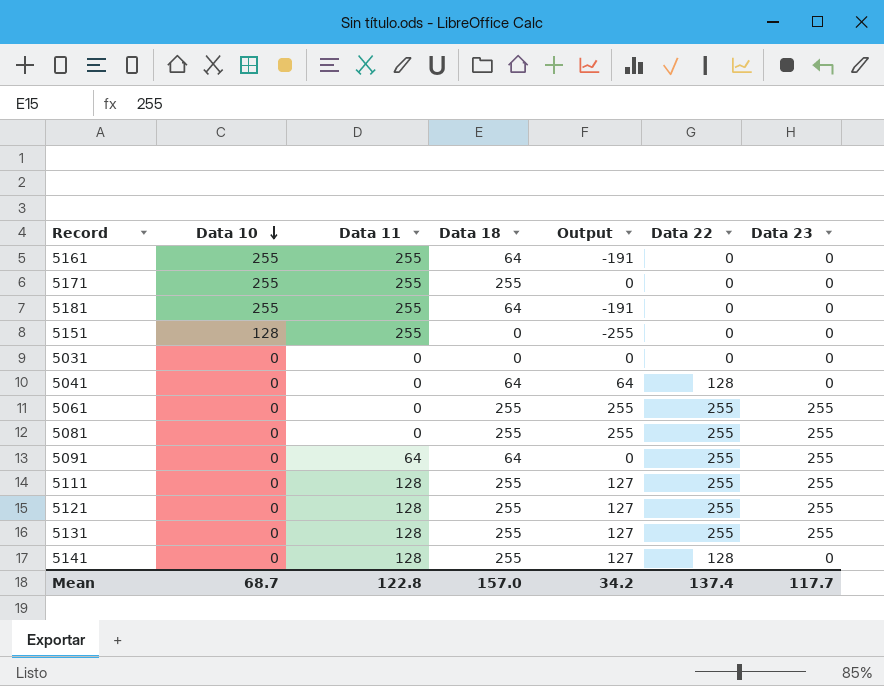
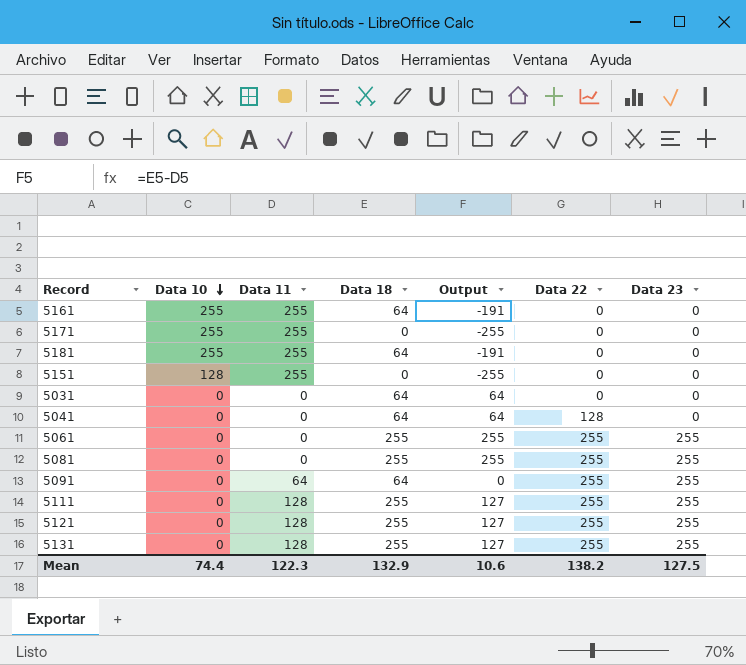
row 5141: 0 | 128 | 255 | 127 | 128 | 0 -> none
5171 | Data 18: 255 -> 0
5171 | Output: 0 -> -255
5031 | Data 18: 0 -> 64
5031 | Output: 0 -> 64
Mean | Data 10: 68.7 -> 74.4
Mean | Data 11: 122.8 -> 122.3
Mean | Data 18: 157.0 -> 132.9
Mean | Output: 34.2 -> 10.6
Mean | Data 22: 137.4 -> 138.2
Mean | Data 23: 117.7 -> 127.5

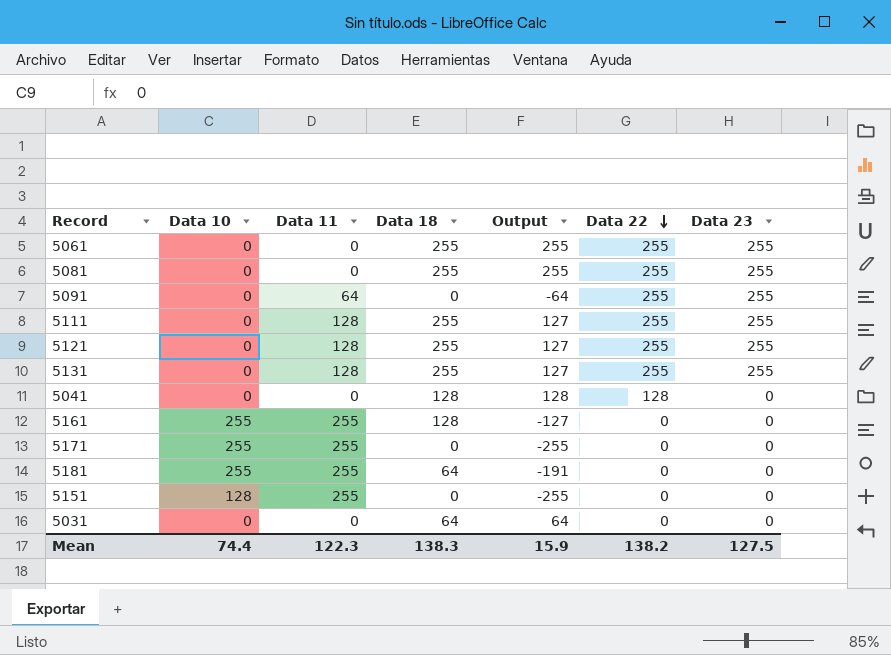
row order: Data 10 descending -> Data 22 descending
5091 | Data 18: 64 -> 0
5091 | Output: 0 -> -64
5041 | Data 18: 64 -> 128
5041 | Output: 64 -> 128
5161 | Data 18: 64 -> 128
5161 | Output: -191 -> -127
Mean | Data 18: 132.9 -> 138.3
Mean | Output: 10.6 -> 15.9

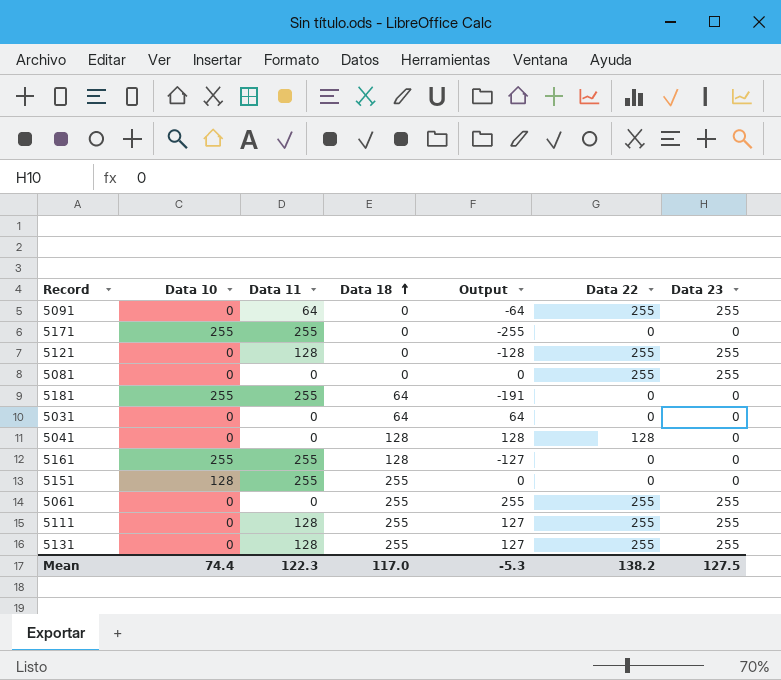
row order: Data 22 descending -> Data 18 ascending
5121 | Data 18: 255 -> 0
5121 | Output: 127 -> -128
5081 | Data 18: 255 -> 0
5081 | Output: 255 -> 0
5151 | Data 18: 0 -> 255
5151 | Output: -255 -> 0
Mean | Data 18: 138.3 -> 117.0
Mean | Output: 15.9 -> -5.3

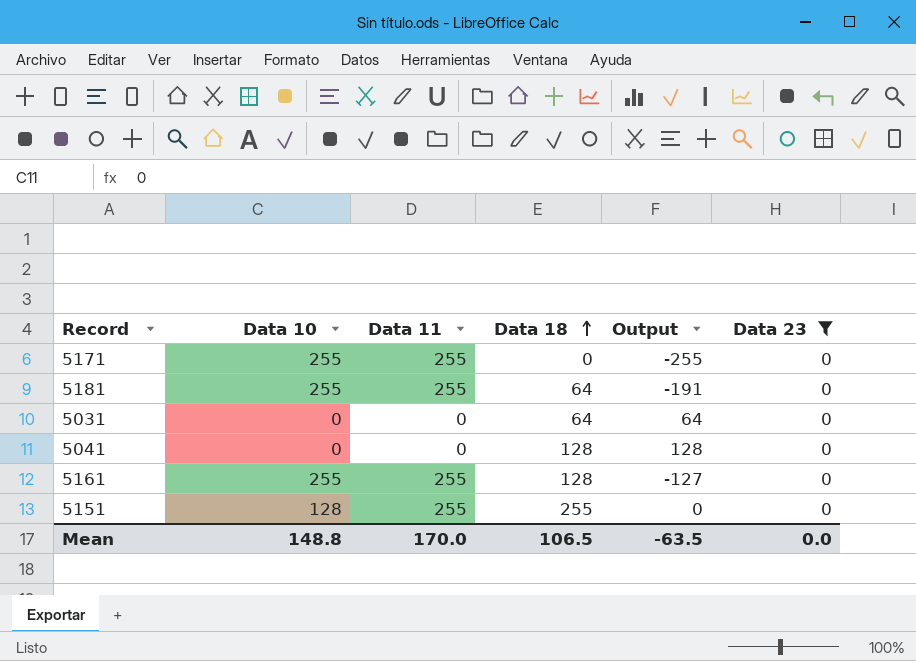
filter: none -> Data 23 = 0
column Data 22 | position: 6 -> none
Mean | Data 10: 74.4 -> 148.8
Mean | Data 11: 122.3 -> 170.0
Mean | Data 18: 117.0 -> 106.5
Mean | Output: -5.3 -> -63.5
Mean | Data 23: 127.5 -> 0.0

